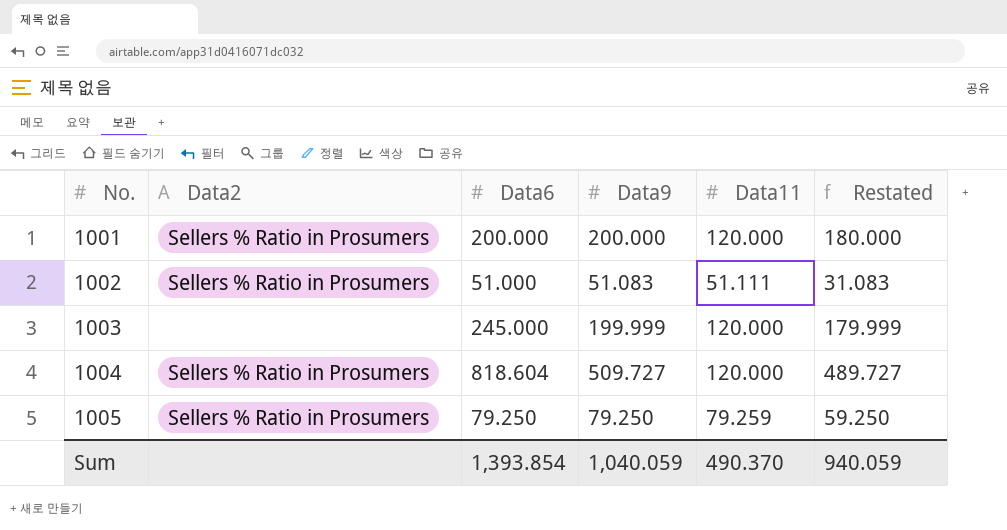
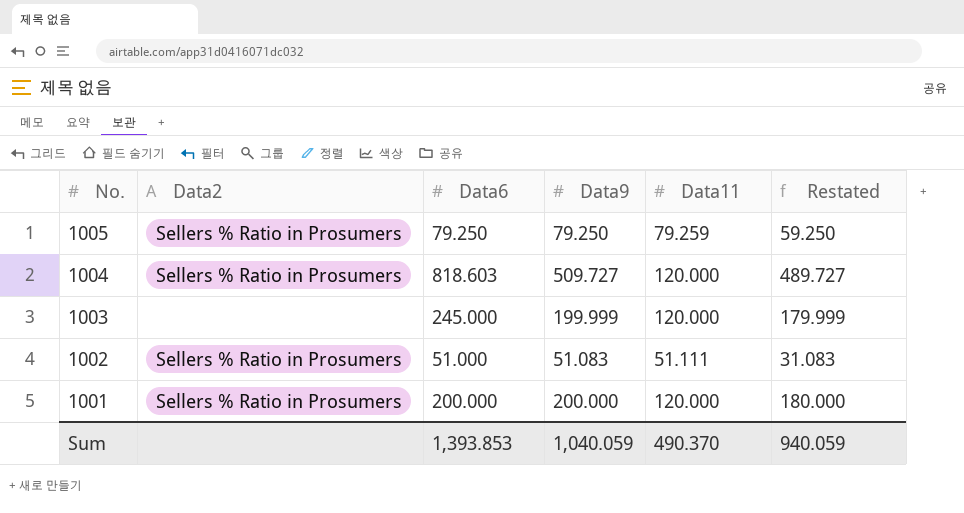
row order: No. ascending -> No. descending
1004 | Data6: 818.604 -> 818.603
Sum | Data6: 1,393.854 -> 1,393.853

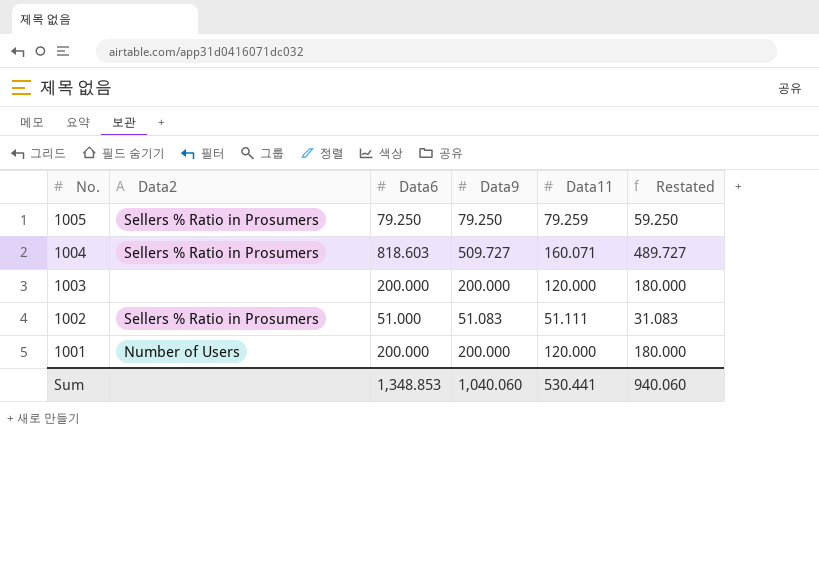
1004 | Data11: 120.000 -> 160.071
1003 | Data6: 245.000 -> 200.000
1003 | Data9: 199.999 -> 200.000
1003 | Restated: 179.999 -> 180.000
1001 | Data2: Sellers % Ratio in Prosumers -> Number of Users
Sum | Data6: 1,393.853 -> 1,348.853
Sum | Data9: 1,040.059 -> 1,040.060
Sum | Data11: 490.370 -> 530.441
Sum | Restated: 940.059 -> 940.060

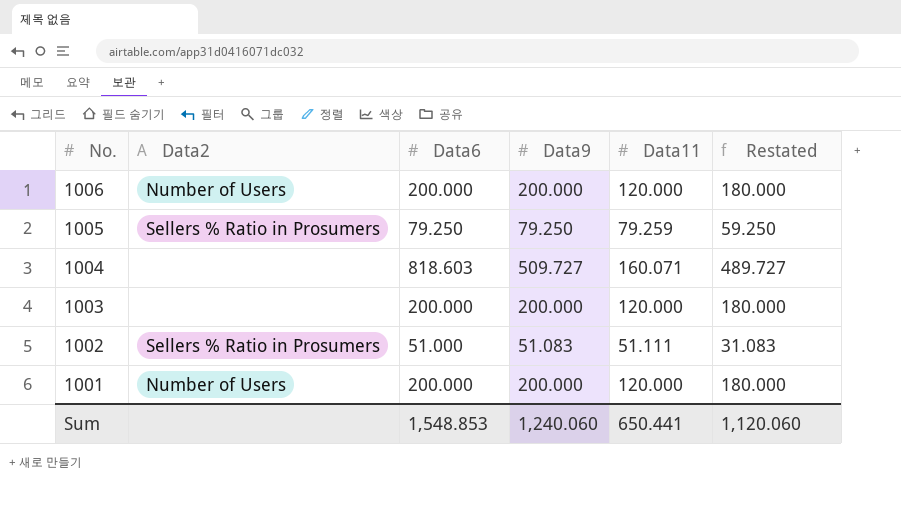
row 1006: none -> Number of Users | 200.000 | 200.000 | 120.000 | 180.000
1004 | Data2: Sellers % Ratio in Prosumers -> none
Sum | Data6: 1,348.853 -> 1,548.853
Sum | Data9: 1,040.060 -> 1,240.060
Sum | Data11: 530.441 -> 650.441
Sum | Restated: 940.060 -> 1,120.060

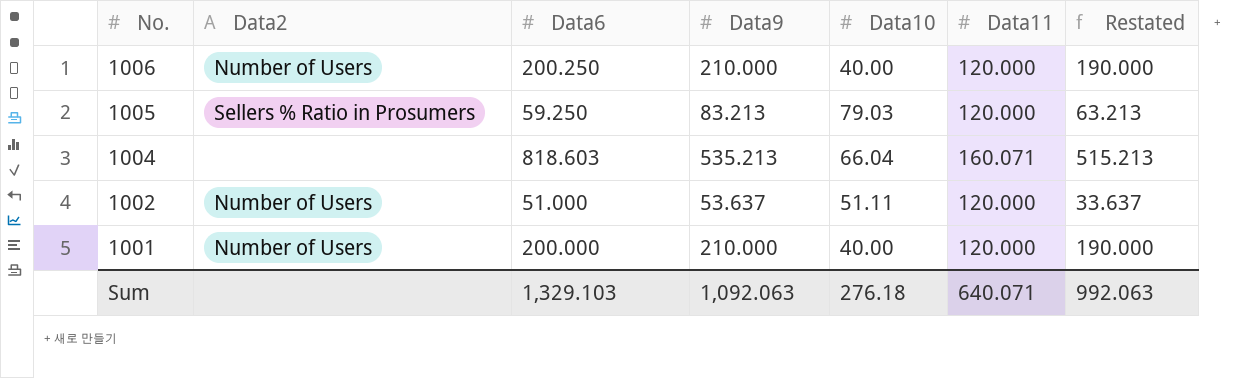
column Data10 | position: none -> 5
row 1003: none | 200.000 | 200.000 | 120.000 | 180.000 -> none
1006 | Data6: 200.000 -> 200.250
1006 | Data9: 200.000 -> 210.000
1006 | Restated: 180.000 -> 190.000
1005 | Data6: 79.250 -> 59.250
1005 | Data9: 79.250 -> 83.213
1005 | Data11: 79.259 -> 120.000
1005 | Restated: 59.250 -> 63.213
1004 | Data9: 509.727 -> 535.213
1004 | Restated: 489.727 -> 515.213
1002 | Data2: Sellers % Ratio in Prosumers -> Number of Users
1002 | Data9: 51.083 -> 53.637
1002 | Data11: 51.111 -> 120.000
1002 | Restated: 31.083 -> 33.637
1001 | Data9: 200.000 -> 210.000
1001 | Restated: 180.000 -> 190.000
Sum | Data6: 1,548.853 -> 1,329.103
Sum | Data9: 1,240.060 -> 1,092.063
Sum | Data11: 650.441 -> 640.071
Sum | Restated: 1,120.060 -> 992.063

